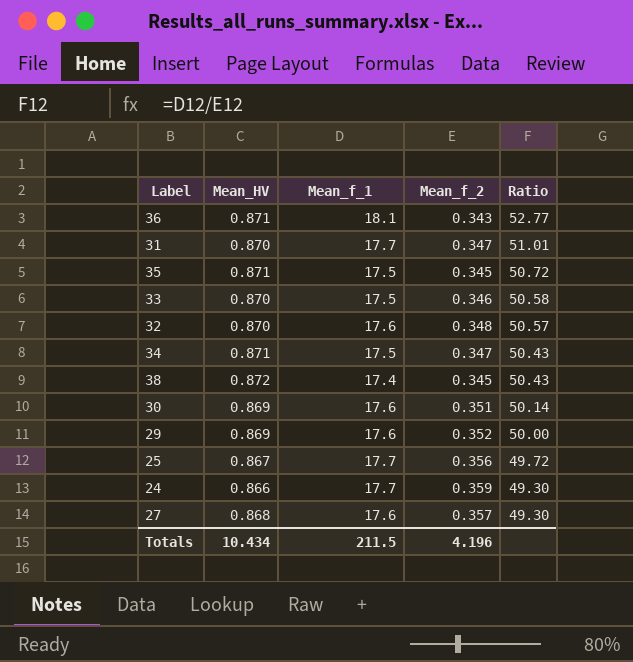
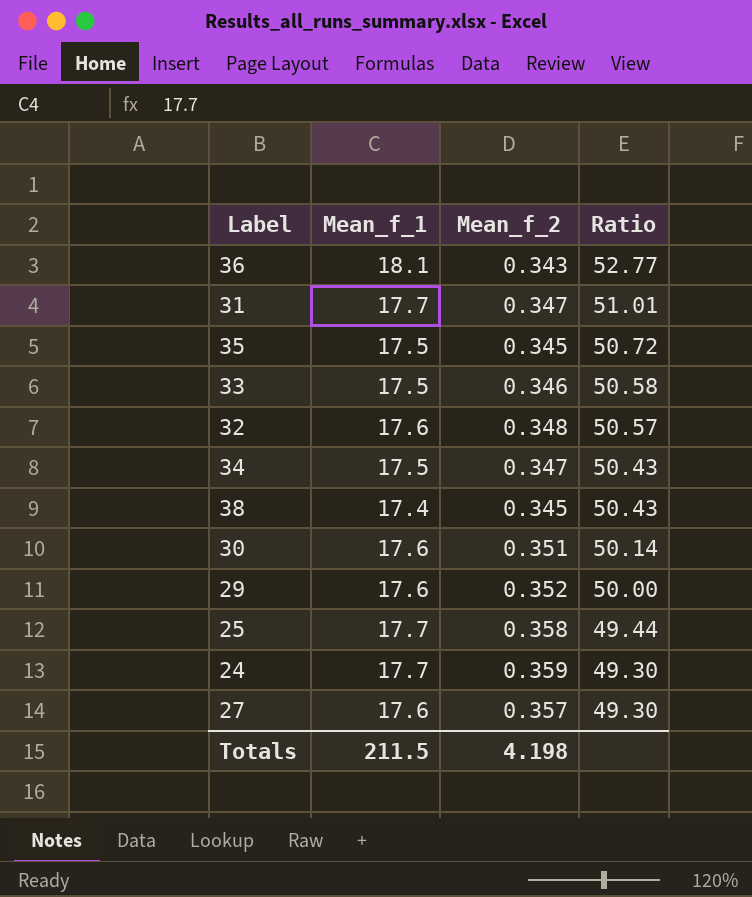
column Mean_HV | position: 2 -> none
25 | Mean_f_2: 0.356 -> 0.358
25 | Ratio: 49.72 -> 49.44
Totals | Mean_f_2: 4.196 -> 4.198

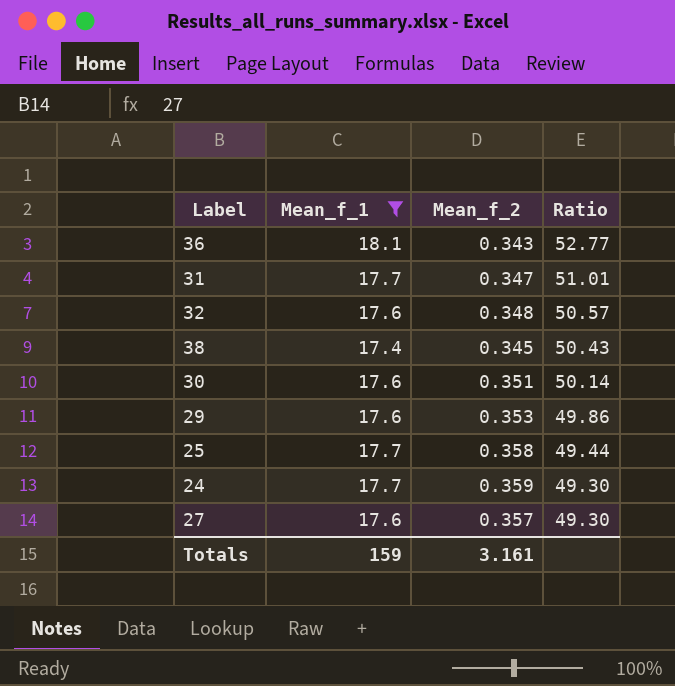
filter: none -> Mean_f_1 != 17.5
29 | Mean_f_2: 0.352 -> 0.353
29 | Ratio: 50.00 -> 49.86
Totals | Mean_f_1: 211.5 -> 159
Totals | Mean_f_2: 4.198 -> 3.161

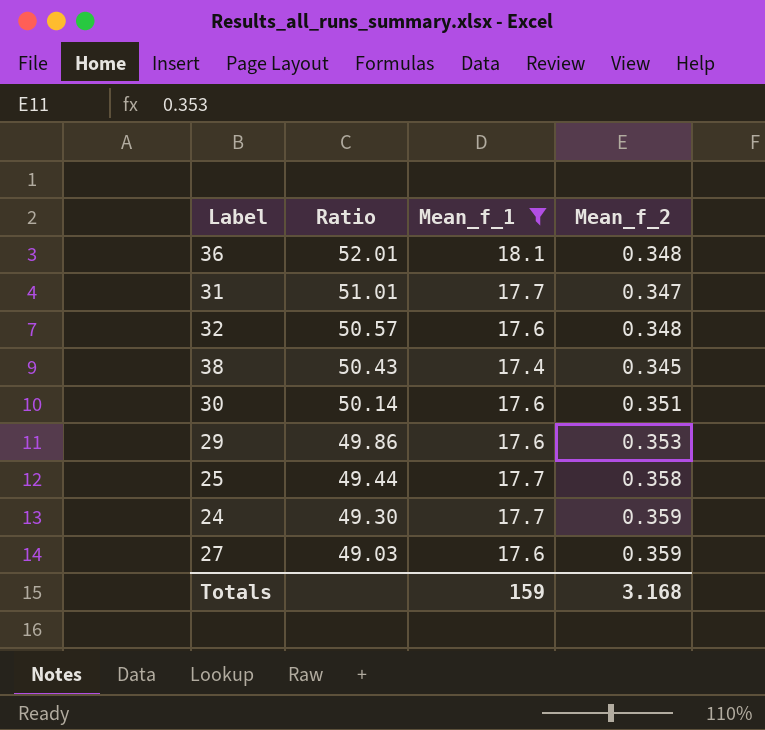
column Ratio | position: 4 -> 2
36 | Ratio: 52.77 -> 52.01
36 | Mean_f_2: 0.343 -> 0.348
27 | Ratio: 49.30 -> 49.03
27 | Mean_f_2: 0.357 -> 0.359
Totals | Mean_f_2: 3.161 -> 3.168

